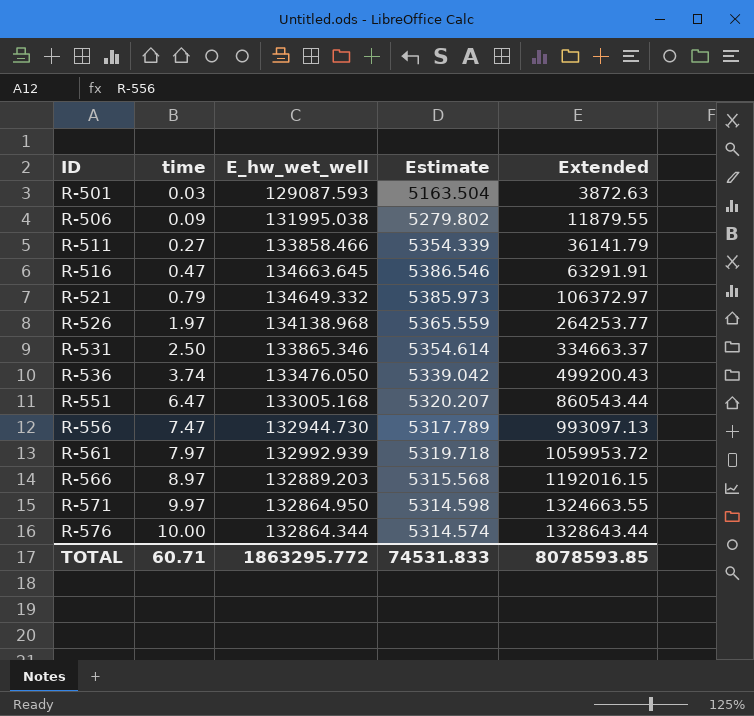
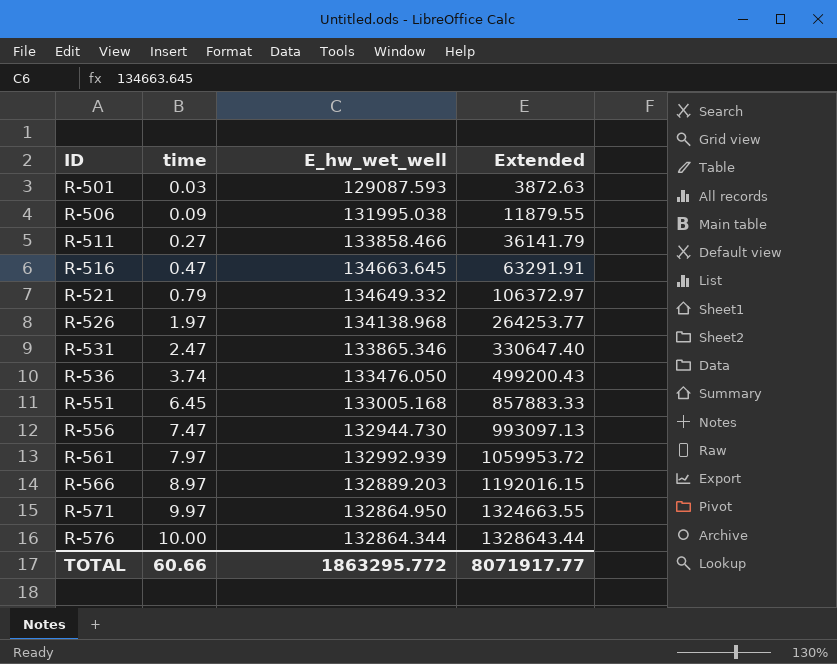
column Estimate | formula: [E_hw_wet_well] * 0.04 -> none
R-531 | time: 2.50 -> 2.47
R-531 | Extended: 334663.37 -> 330647.40
R-551 | time: 6.47 -> 6.45
R-551 | Extended: 860543.44 -> 857883.33
TOTAL | time: 60.71 -> 60.66
TOTAL | Extended: 8078593.85 -> 8071917.77

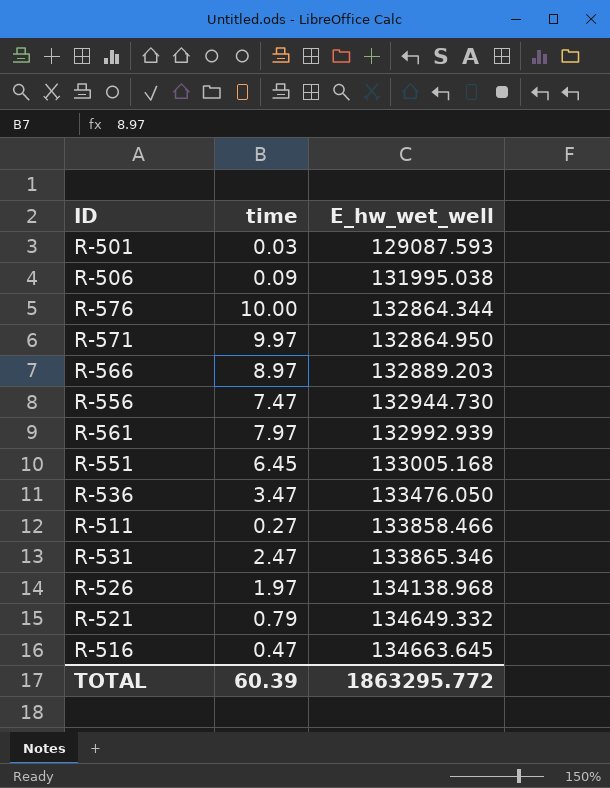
row order: ID ascending -> E_hw_wet_well ascending
column Extended | formula: [time] * [E_hw_wet_well] -> none
R-536 | time: 3.74 -> 3.47
TOTAL | time: 60.66 -> 60.39

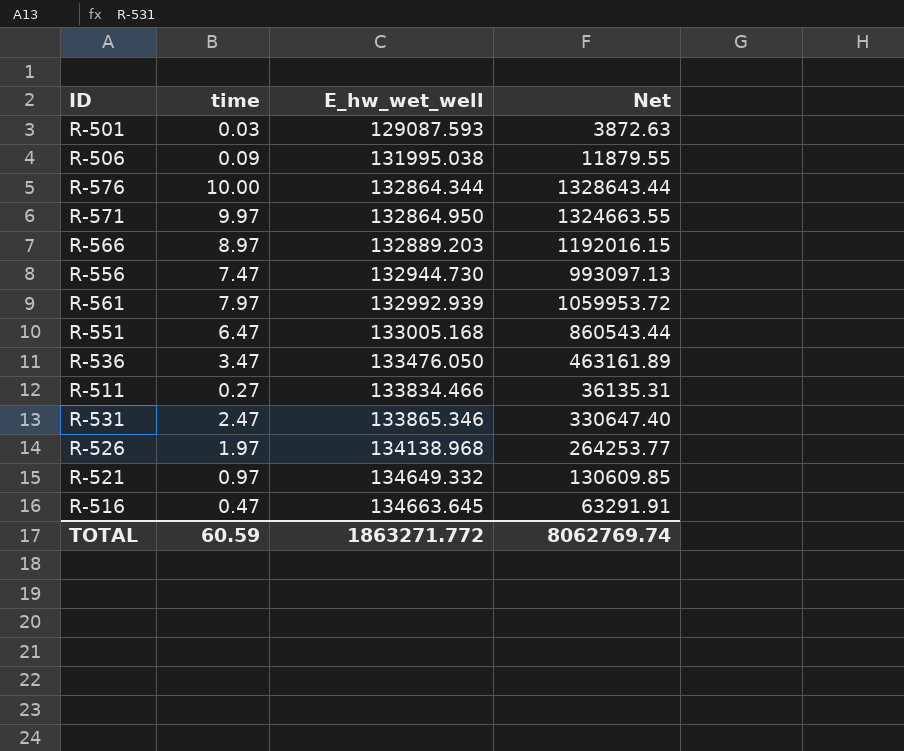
column Net | formula: none -> [time] * [E_hw_wet_well]
R-551 | time: 6.45 -> 6.47
R-511 | E_hw_wet_well: 133858.466 -> 133834.466
R-521 | time: 0.79 -> 0.97
TOTAL | time: 60.39 -> 60.59
TOTAL | E_hw_wet_well: 1863295.772 -> 1863271.772

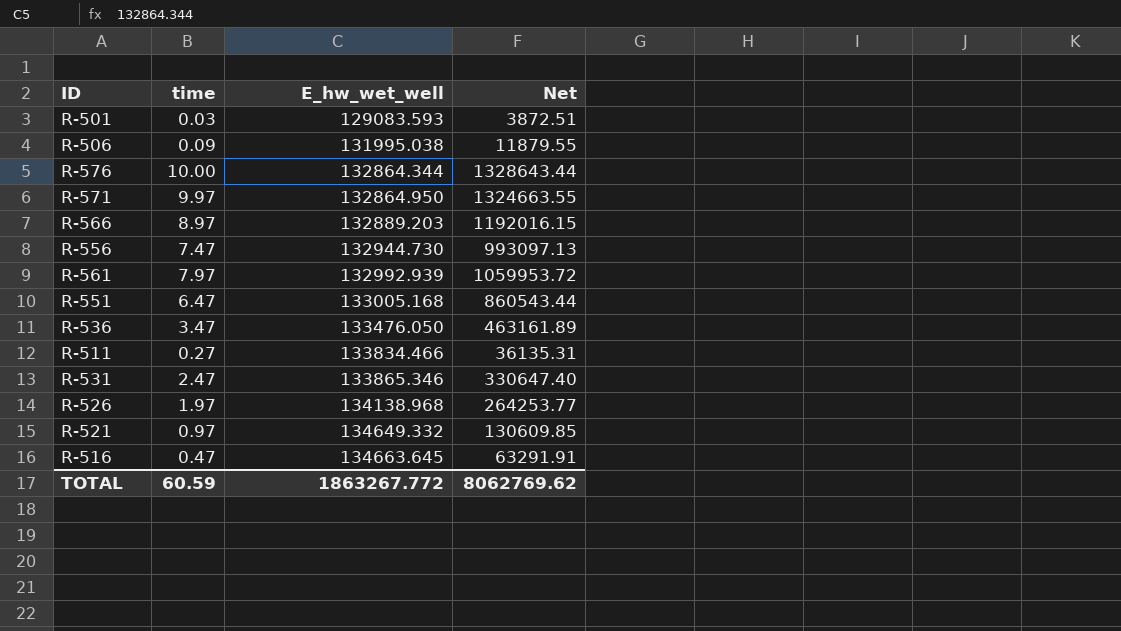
R-501 | E_hw_wet_well: 129087.593 -> 129083.593
R-501 | Net: 3872.63 -> 3872.51
TOTAL | E_hw_wet_well: 1863271.772 -> 1863267.772
TOTAL | Net: 8062769.74 -> 8062769.62

